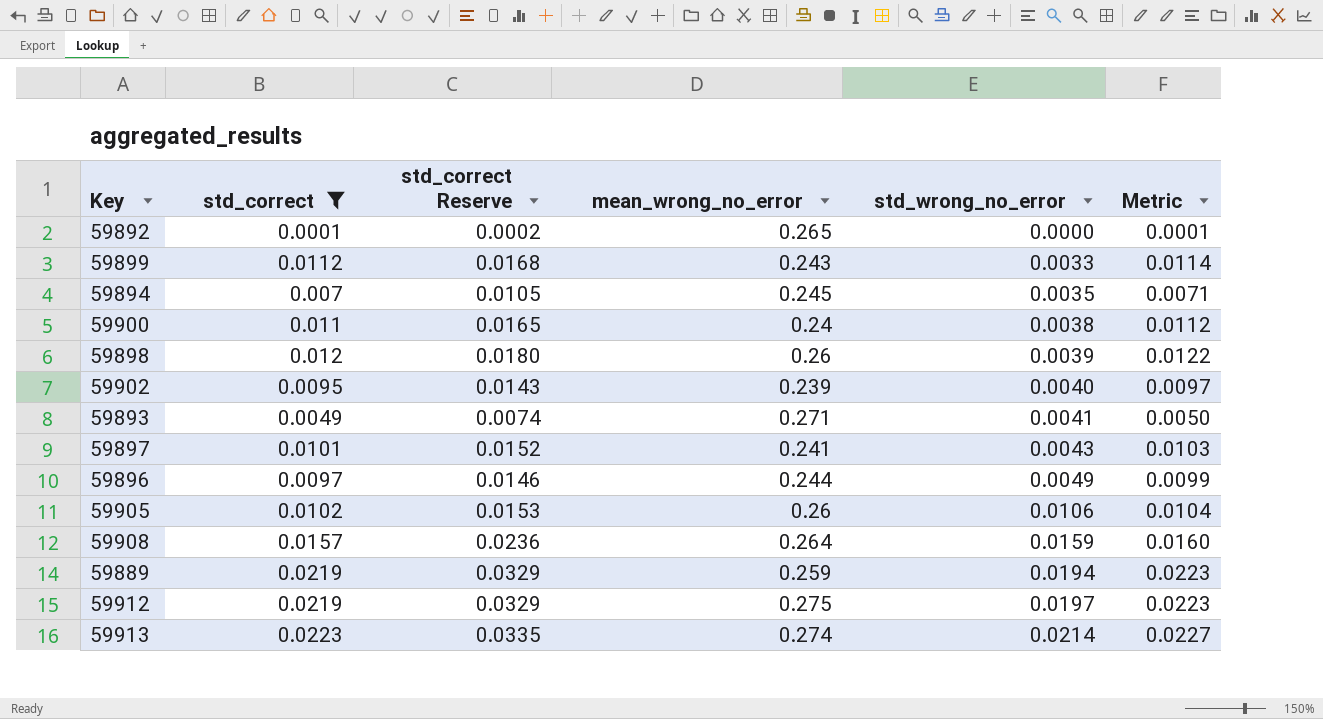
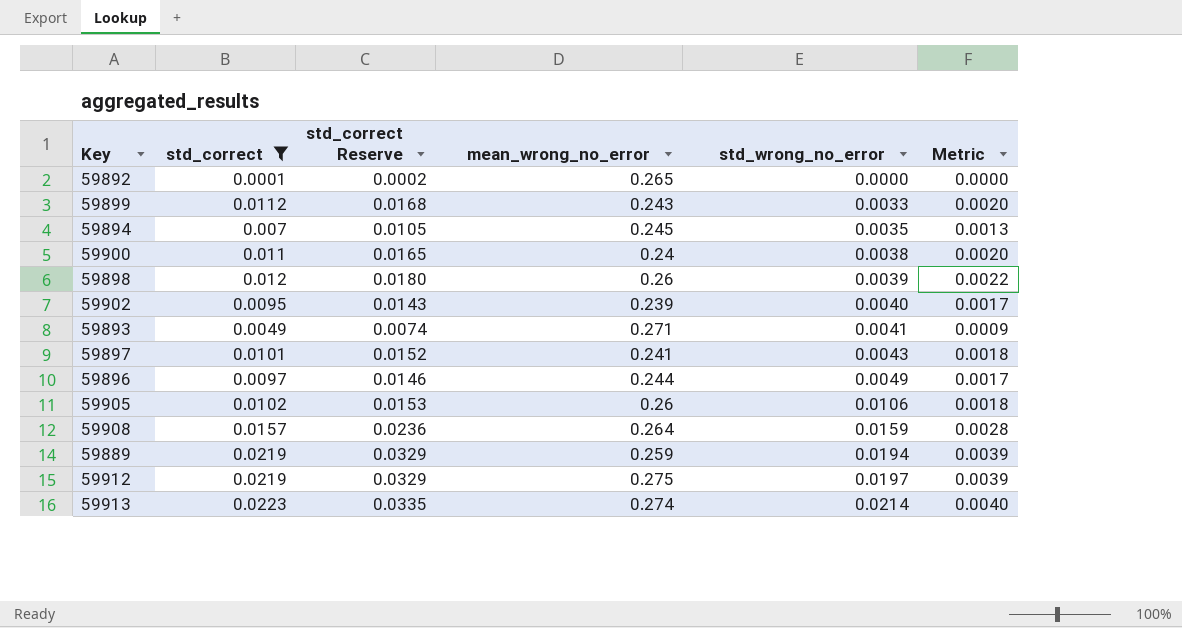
column Metric | formula: [std_correct] * 1.02 -> [std_correct] * 0.18

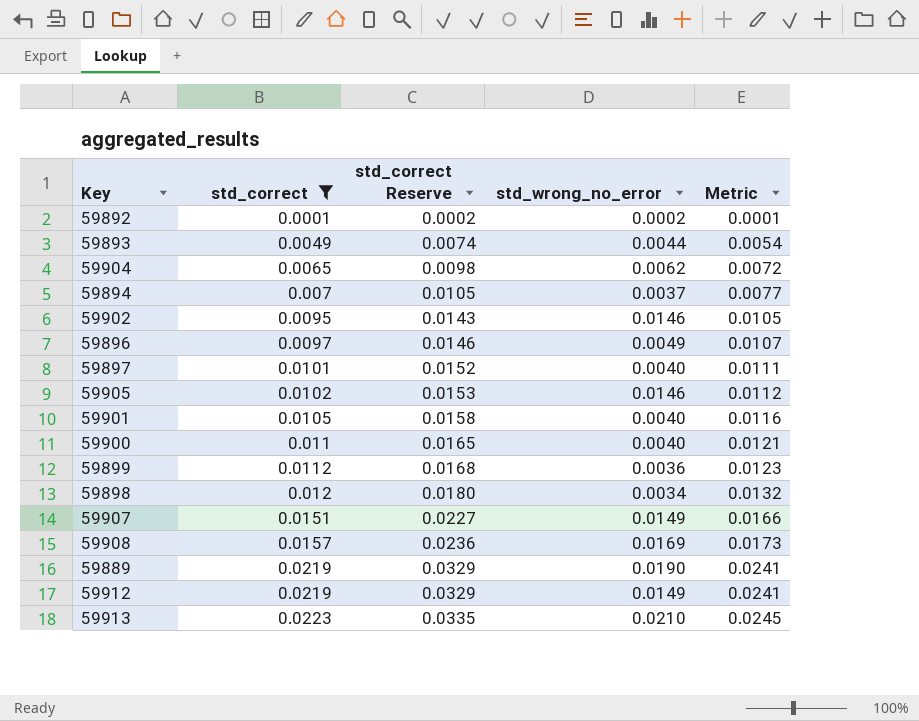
row order: std_wrong_no_error ascending -> std_correct ascending
column mean_wrong_no_error | position: 4 -> none
column Metric | formula: [std_correct] * 0.18 -> [std_correct] * 1.1
59892 | std_wrong_no_error: 0.0000 -> 0.0002
59893 | std_wrong_no_error: 0.0041 -> 0.0044
row 59904: none -> 0.0065 | 0.0098 | 0.0062 | 0.0072
59894 | std_wrong_no_error: 0.0035 -> 0.0037
59902 | std_wrong_no_error: 0.0040 -> 0.0146
59897 | std_wrong_no_error: 0.0043 -> 0.0040
59905 | std_wrong_no_error: 0.0106 -> 0.0146
row 59901: none -> 0.0105 | 0.0158 | 0.0040 | 0.0116
59900 | std_wrong_no_error: 0.0038 -> 0.0040
59899 | std_wrong_no_error: 0.0033 -> 0.0036
59898 | std_wrong_no_error: 0.0039 -> 0.0034
row 59907: none -> 0.0151 | 0.0227 | 0.0149 | 0.0166
59908 | std_wrong_no_error: 0.0159 -> 0.0169
59889 | std_wrong_no_error: 0.0194 -> 0.0190
59912 | std_wrong_no_error: 0.0197 -> 0.0149
59913 | std_wrong_no_error: 0.0214 -> 0.0210

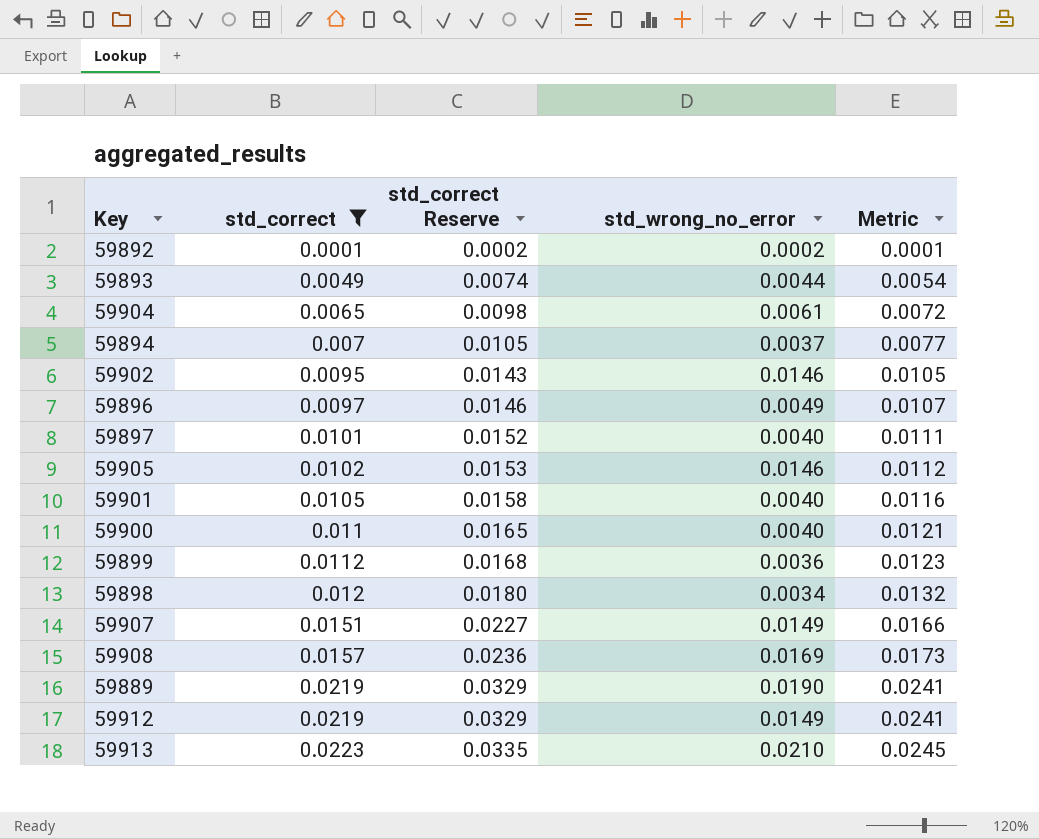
59904 | std_wrong_no_error: 0.0062 -> 0.0061

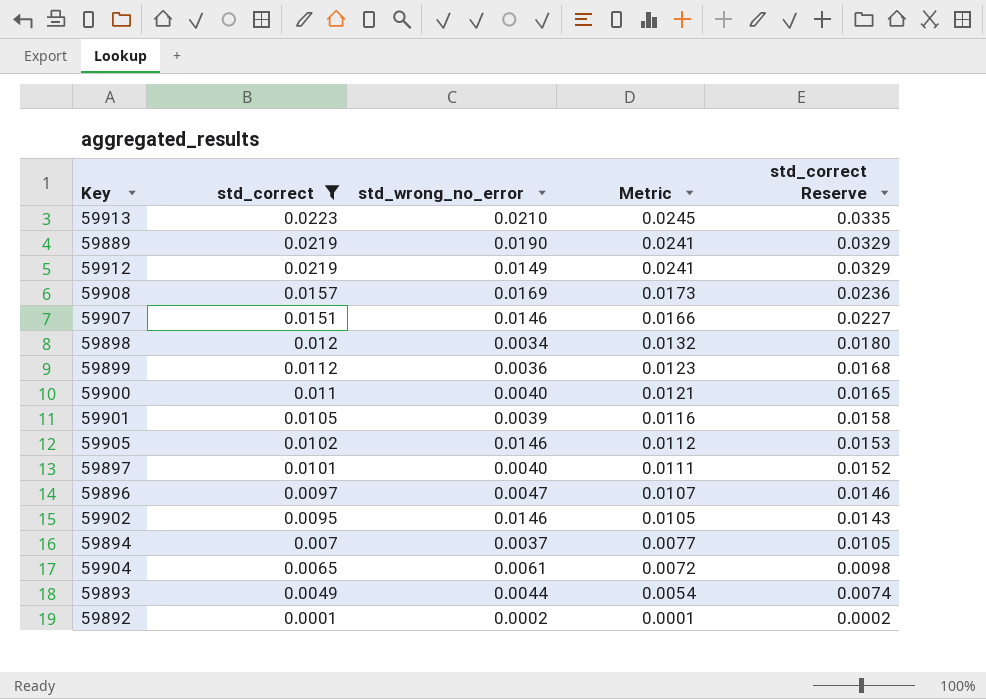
row order: std_correct ascending -> std_correct descending
column std_correct Reserve | position: 3 -> 5
59907 | std_wrong_no_error: 0.0149 -> 0.0146
59901 | std_wrong_no_error: 0.0040 -> 0.0039
59896 | std_wrong_no_error: 0.0049 -> 0.0047

